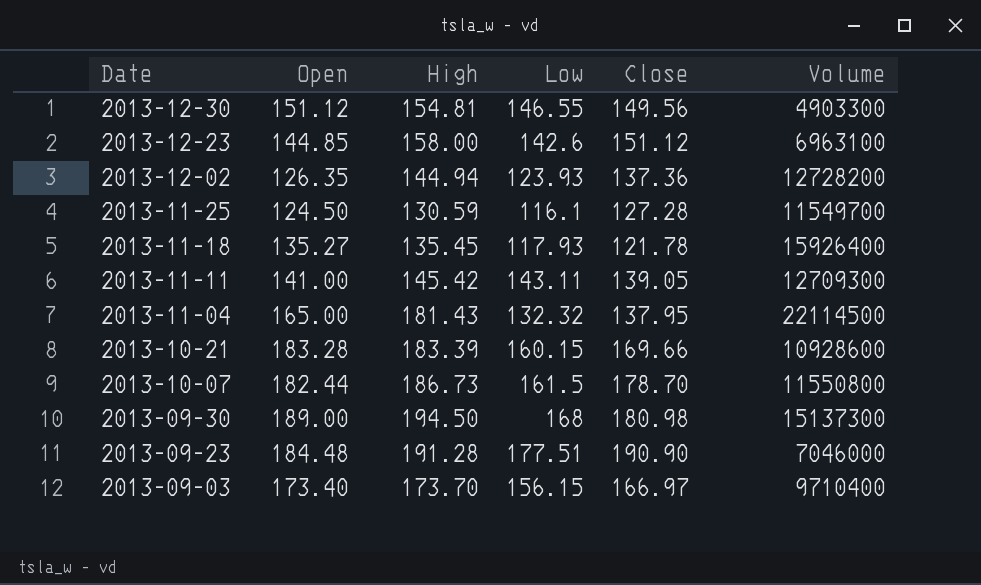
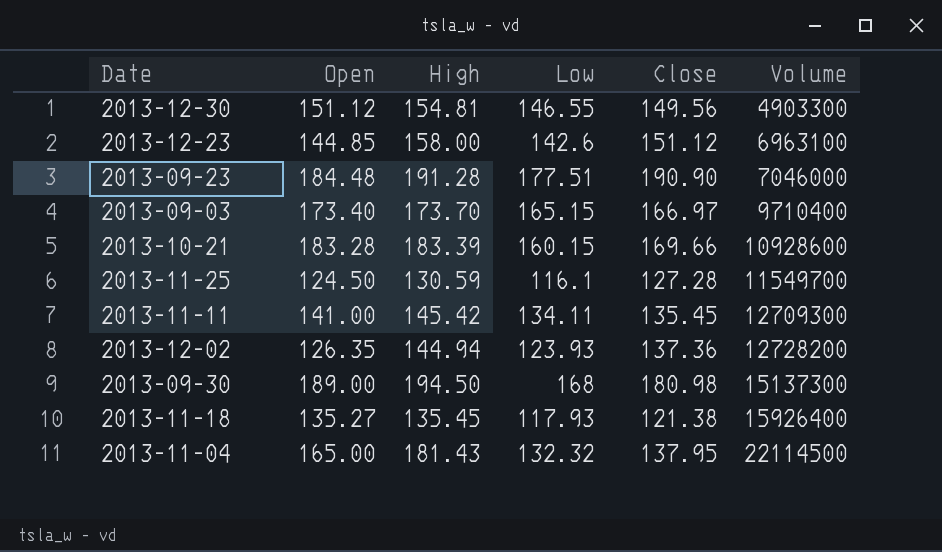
row order: Date descending -> Volume ascending
row 2013-10-07: 182.44 | 186.73 | 161.5 | 178.70 | 11550800 -> none
2013-09-03 | Low: 156.15 -> 165.15
2013-11-11 | Low: 143.11 -> 134.11
2013-11-11 | Close: 139.05 -> 135.45
2013-11-18 | Close: 121.78 -> 121.38

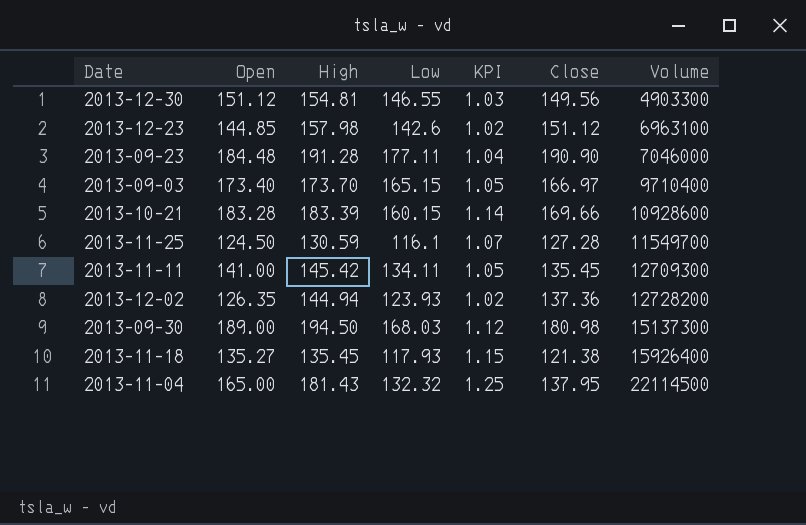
column KPI | formula: none -> [Open] / [Low]
2013-12-23 | High: 158.00 -> 157.98
2013-09-23 | Low: 177.51 -> 177.11
2013-09-30 | Low: 168 -> 168.03

